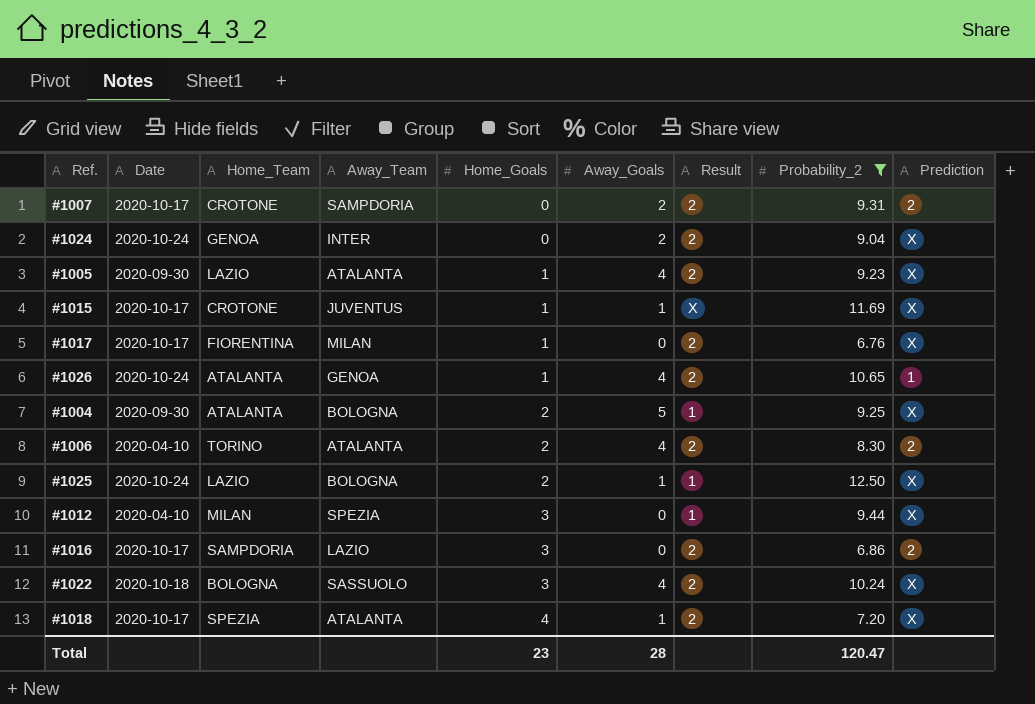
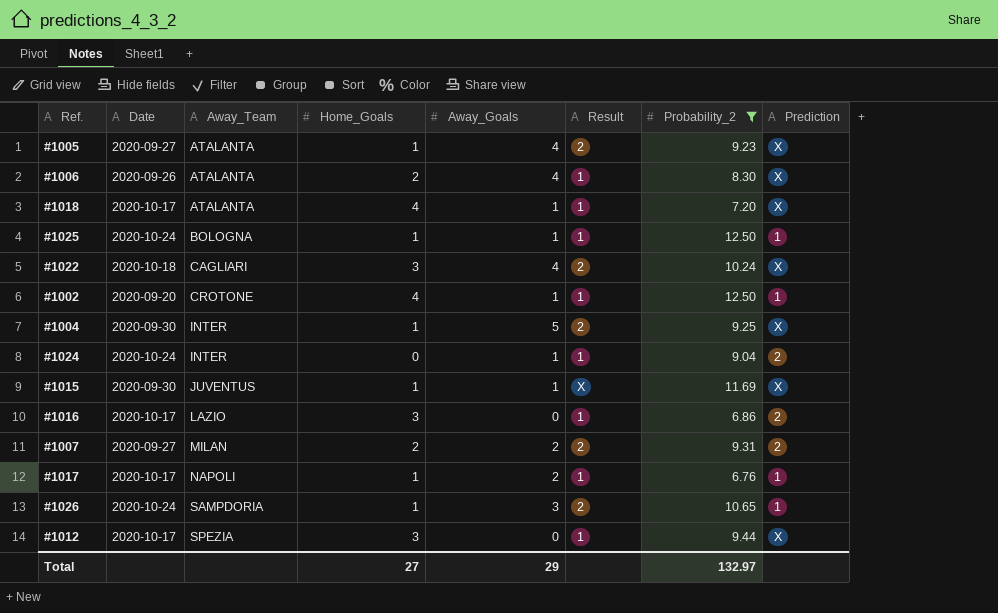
row order: Home_Goals ascending -> Away_Team ascending
column Home_Team | position: 3 -> none
#1005 | Date: 2020-09-30 -> 2020-09-27
#1006 | Date: 2020-04-10 -> 2020-09-26
#1006 | Result: 2 -> 1
#1006 | Prediction: 2 -> X
#1018 | Result: 2 -> 1
#1025 | Home_Goals: 2 -> 1
#1025 | Prediction: X -> 1
#1022 | Away_Team: SASSUOLO -> CAGLIARI
row #1002: none -> 2020-09-20 | CROTONE | 4 | 1 | 1 | 12.50 | 1
#1004 | Away_Team: BOLOGNA -> INTER
#1004 | Home_Goals: 2 -> 1
#1004 | Result: 1 -> 2
#1024 | Away_Goals: 2 -> 1
#1024 | Result: 2 -> 1
#1024 | Prediction: X -> 2
#1015 | Date: 2020-10-17 -> 2020-09-30
#1016 | Result: 2 -> 1
#1007 | Date: 2020-10-17 -> 2020-09-27
#1007 | Away_Team: SAMPDORIA -> MILAN
#1007 | Home_Goals: 0 -> 2
#1017 | Away_Team: MILAN -> NAPOLI
#1017 | Away_Goals: 0 -> 2
#1017 | Result: 2 -> 1
#1017 | Prediction: X -> 1
#1026 | Away_Team: GENOA -> SAMPDORIA
#1026 | Away_Goals: 4 -> 3
#1012 | Date: 2020-04-10 -> 2020-10-17
Total | Home_Goals: 23 -> 27
Total | Away_Goals: 28 -> 29
Total | Probability_2: 120.47 -> 132.97

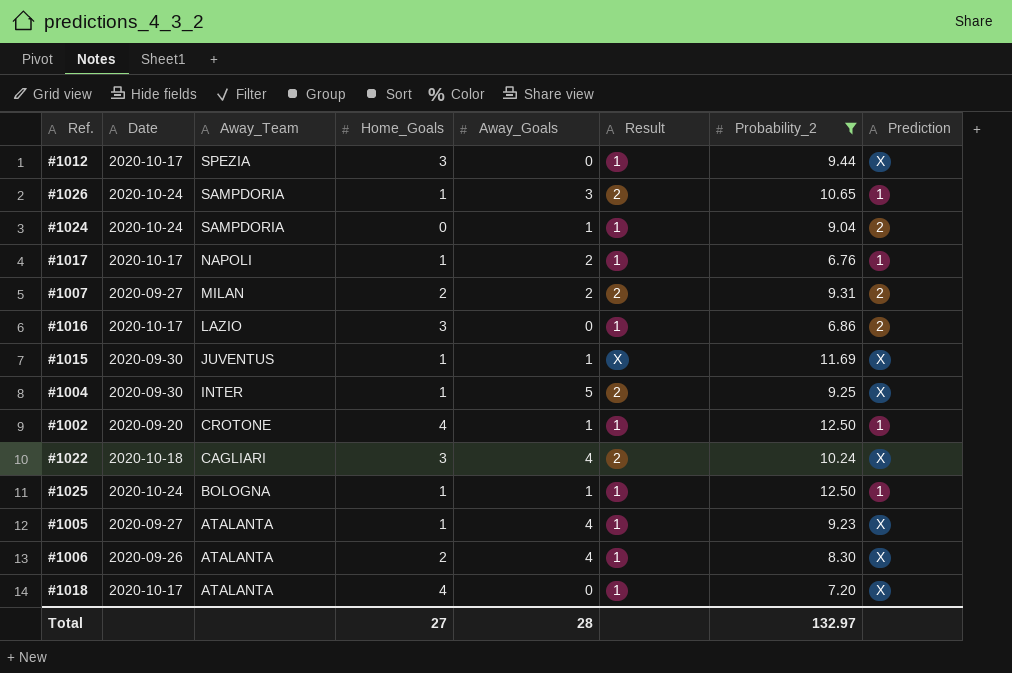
row order: Away_Team ascending -> Away_Team descending
#1024 | Away_Team: INTER -> SAMPDORIA
#1005 | Result: 2 -> 1
#1018 | Away_Goals: 1 -> 0
Total | Away_Goals: 29 -> 28

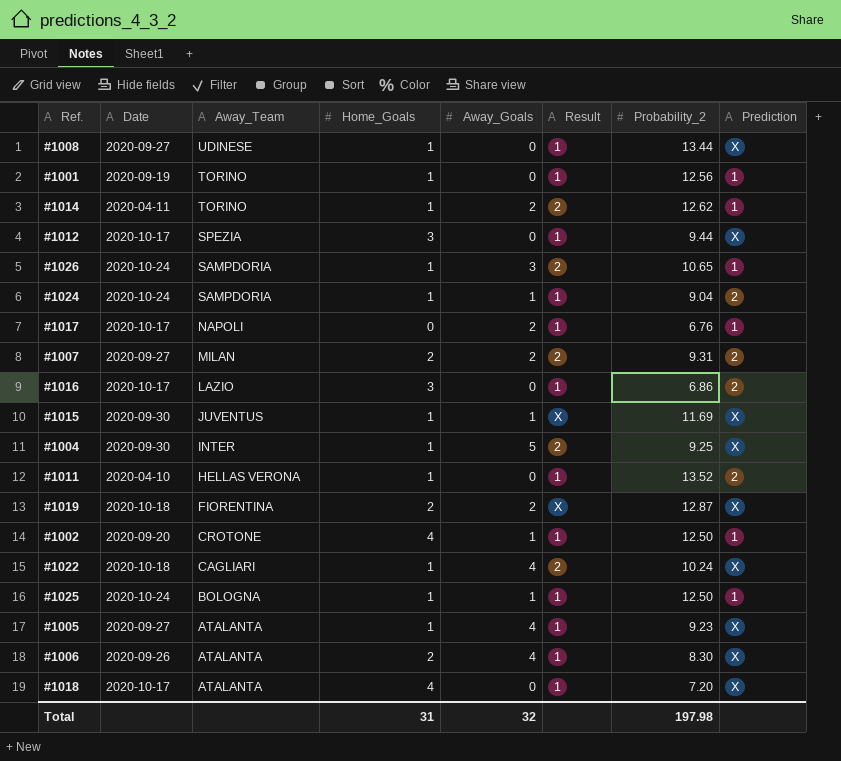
filter: Probability_2 <= 12.50 -> none
#1024 | Home_Goals: 0 -> 1
#1017 | Home_Goals: 1 -> 0
#1022 | Home_Goals: 3 -> 1
Total | Home_Goals: 27 -> 31
Total | Away_Goals: 28 -> 32
Total | Probability_2: 132.97 -> 197.98

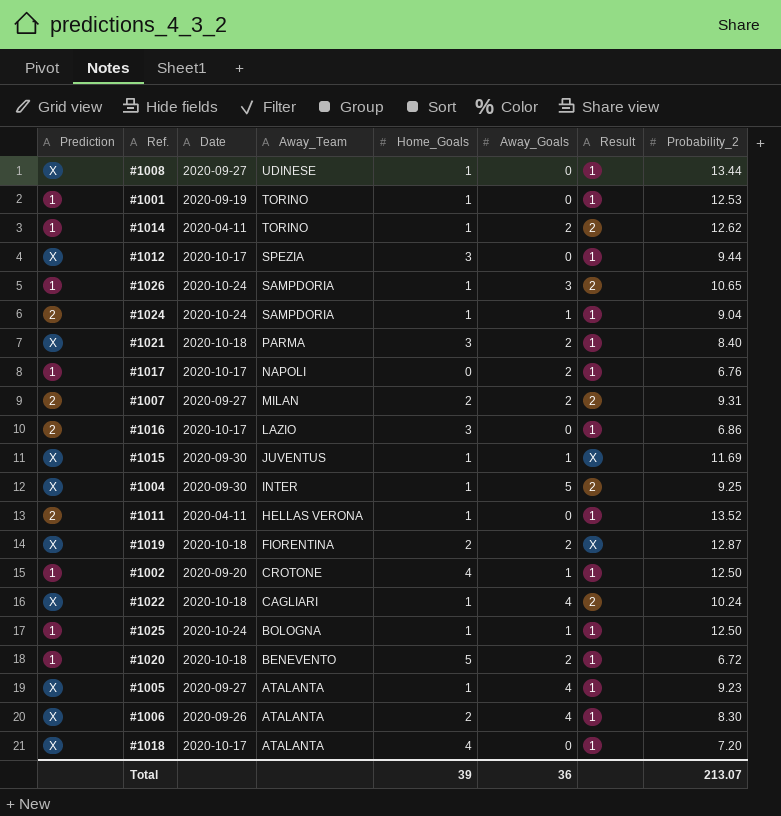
column Prediction | position: 8 -> 1
#1001 | Probability_2: 12.56 -> 12.53
row #1021: none -> X | 2020-10-18 | PARMA | 3 | 2 | 1 | 8.40
#1011 | Date: 2020-04-10 -> 2020-04-11
row #1020: none -> 1 | 2020-10-18 | BENEVENTO | 5 | 2 | 1 | 6.72
Total | Home_Goals: 31 -> 39
Total | Away_Goals: 32 -> 36
Total | Probability_2: 197.98 -> 213.07

